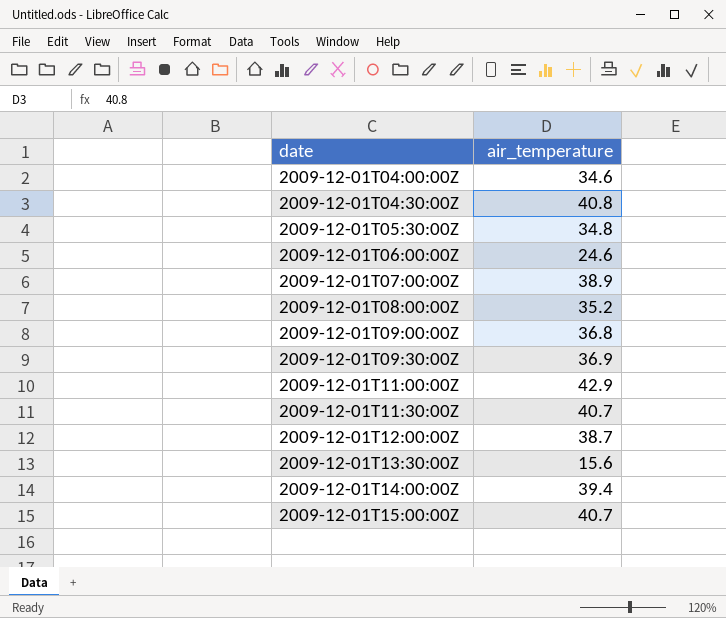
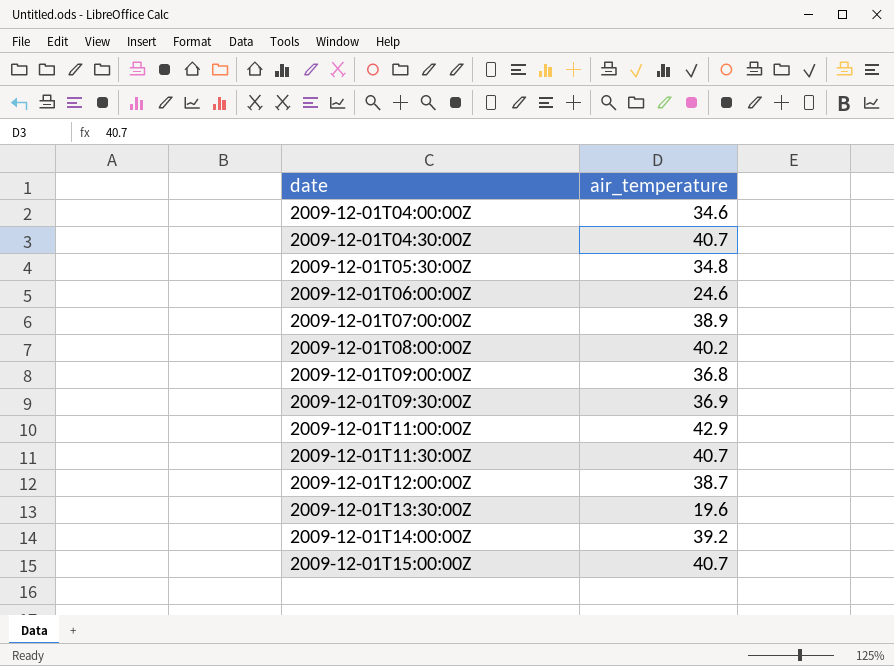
2009-12-01T04:30:00Z | air_temperature: 40.8 -> 40.7
2009-12-01T08:00:00Z | air_temperature: 35.2 -> 40.2
2009-12-01T13:30:00Z | air_temperature: 15.6 -> 19.6
2009-12-01T14:00:00Z | air_temperature: 39.4 -> 39.2

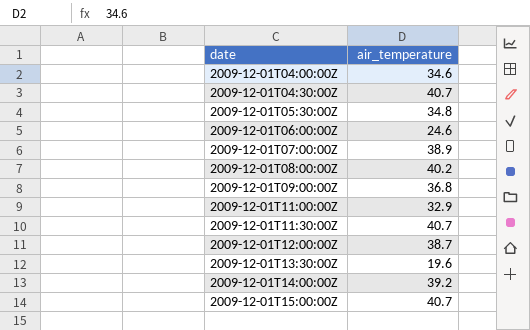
row 2009-12-01T09:30:00Z: 36.9 -> none
2009-12-01T11:00:00Z | air_temperature: 42.9 -> 32.9

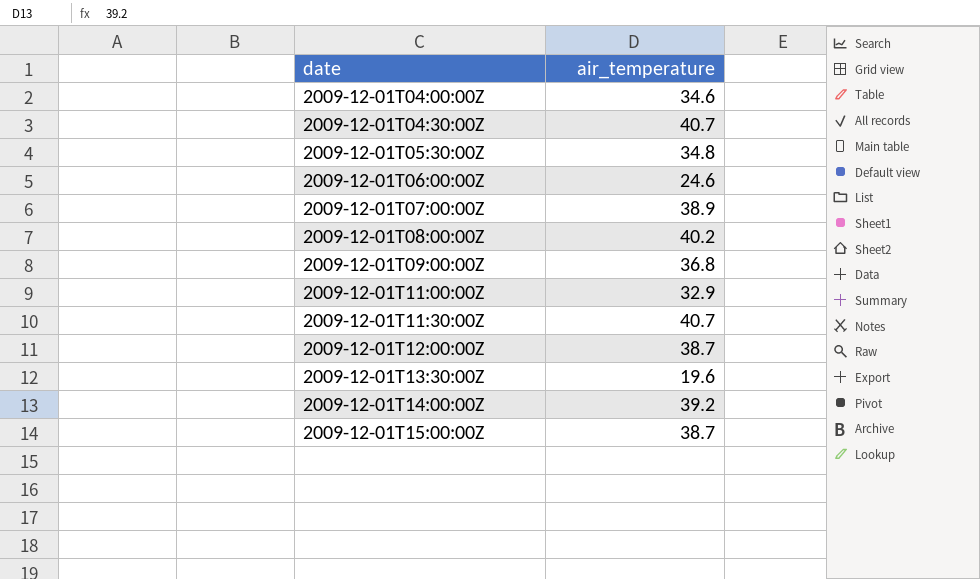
2009-12-01T15:00:00Z | air_temperature: 40.7 -> 38.7

